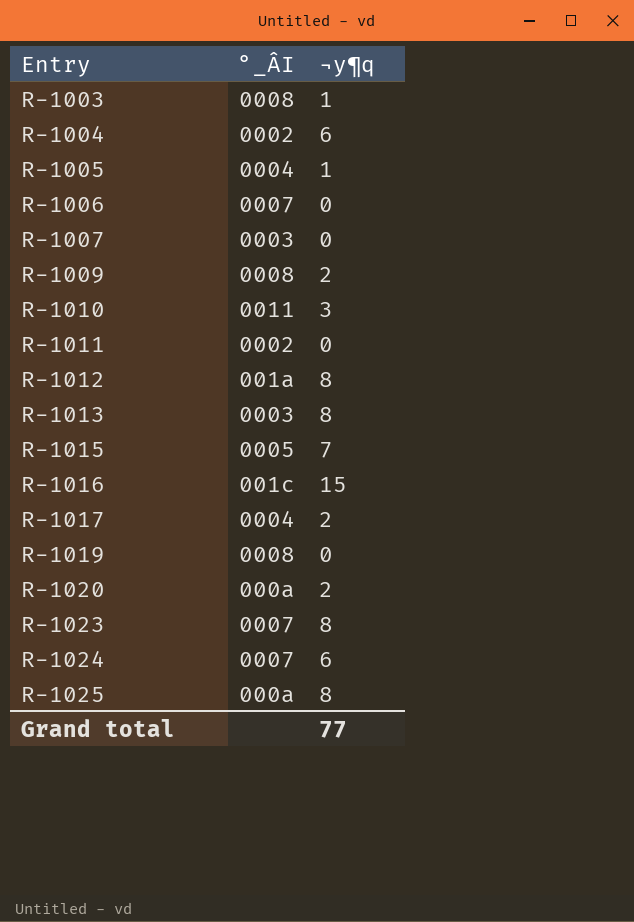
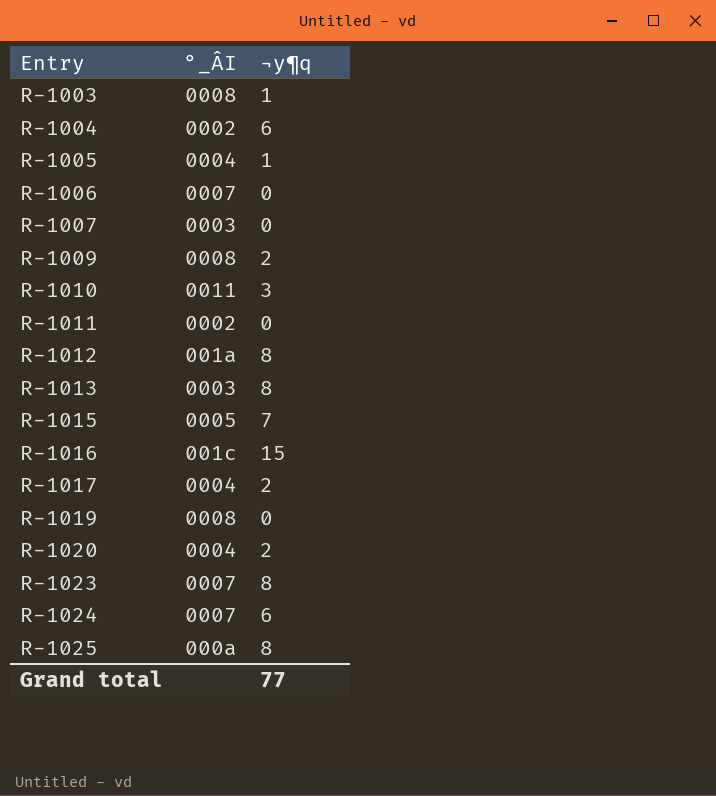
R-1020 | °_ÂI: 000a -> 0004

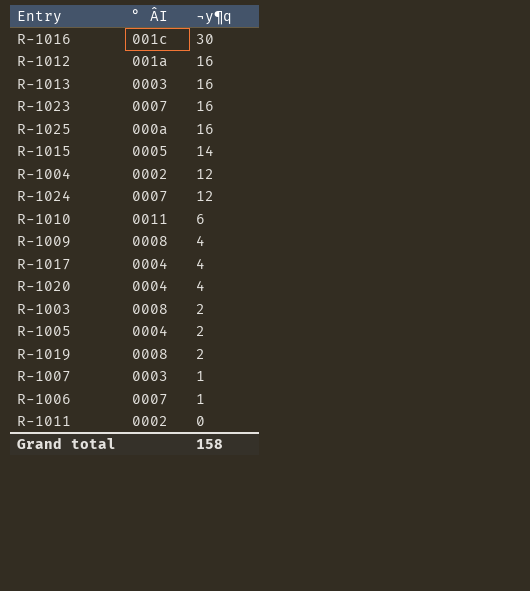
row order: Entry ascending -> ¬y¶q descending
column name: °_ÂI -> ° ÂI
R-1016 | ¬y¶q: 15 -> 30
R-1012 | ¬y¶q: 8 -> 16
R-1013 | ¬y¶q: 8 -> 16
R-1023 | ¬y¶q: 8 -> 16
R-1025 | ¬y¶q: 8 -> 16
R-1015 | ¬y¶q: 7 -> 14
R-1004 | ¬y¶q: 6 -> 12
R-1024 | ¬y¶q: 6 -> 12
R-1010 | ¬y¶q: 3 -> 6
R-1009 | ¬y¶q: 2 -> 4
R-1017 | ¬y¶q: 2 -> 4
R-1020 | ¬y¶q: 2 -> 4
R-1003 | ¬y¶q: 1 -> 2
R-1005 | ¬y¶q: 1 -> 2
R-1019 | ¬y¶q: 0 -> 2
R-1007 | ¬y¶q: 0 -> 1
R-1006 | ¬y¶q: 0 -> 1
Grand total | ¬y¶q: 77 -> 158

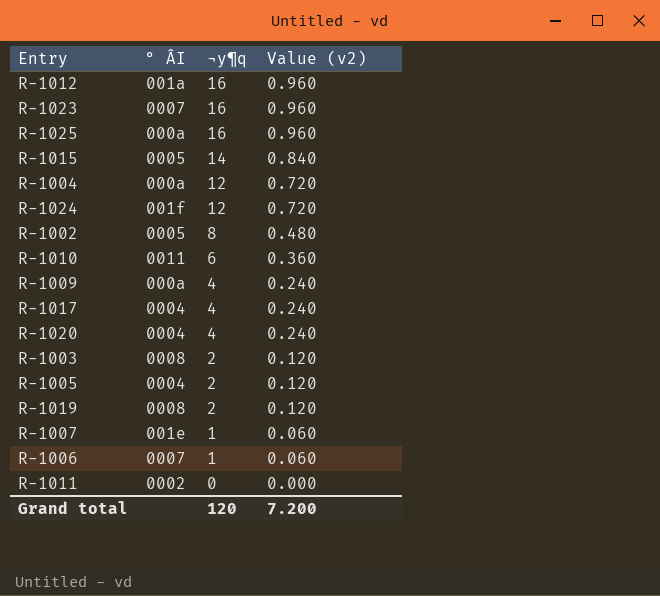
column Value (v2) | formula: none -> [¬y¶q] * 0.06
row R-1016: 001c | 30 -> none
row R-1013: 0003 | 16 -> none
R-1004 | ° ÂI: 0002 -> 000a
R-1024 | ° ÂI: 0007 -> 001f
row R-1002: none -> 0005 | 8 | 0.480
R-1009 | ° ÂI: 0008 -> 000a
R-1007 | ° ÂI: 0003 -> 001e
Grand total | ¬y¶q: 158 -> 120

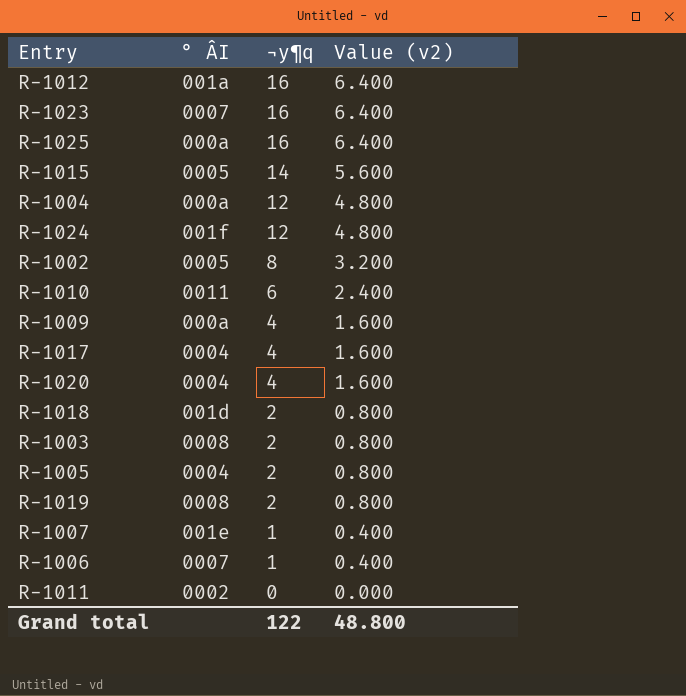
column Value (v2) | formula: [¬y¶q] * 0.06 -> [¬y¶q] * 0.4
row R-1018: none -> 001d | 2 | 0.800
Grand total | ¬y¶q: 120 -> 122
Grand total | Value (v2): 7.200 -> 48.800

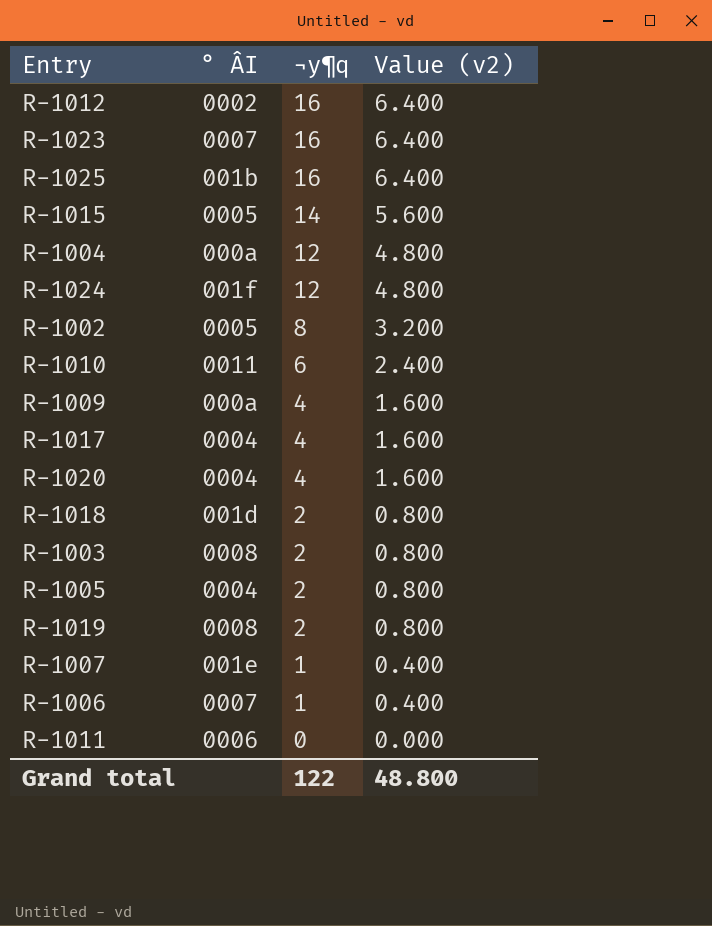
R-1012 | ° ÂI: 001a -> 0002
R-1025 | ° ÂI: 000a -> 001b
R-1011 | ° ÂI: 0002 -> 0006

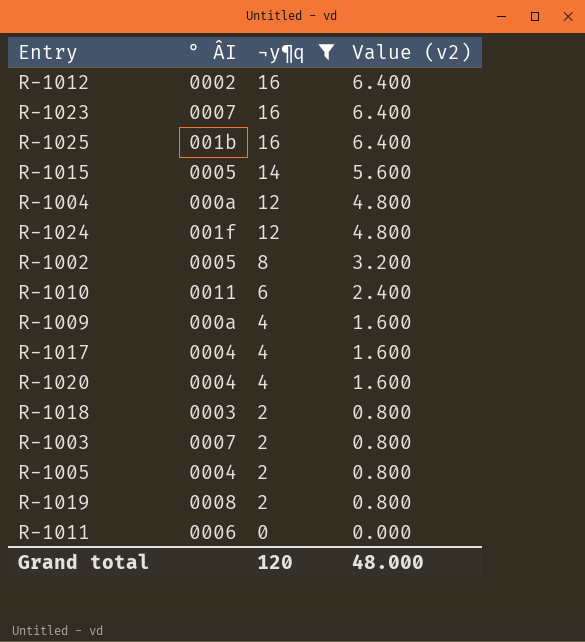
filter: none -> ¬y¶q != 1
R-1018 | ° ÂI: 001d -> 0003
R-1003 | ° ÂI: 0008 -> 0007
Grand total | ¬y¶q: 122 -> 120
Grand total | Value (v2): 48.800 -> 48.000

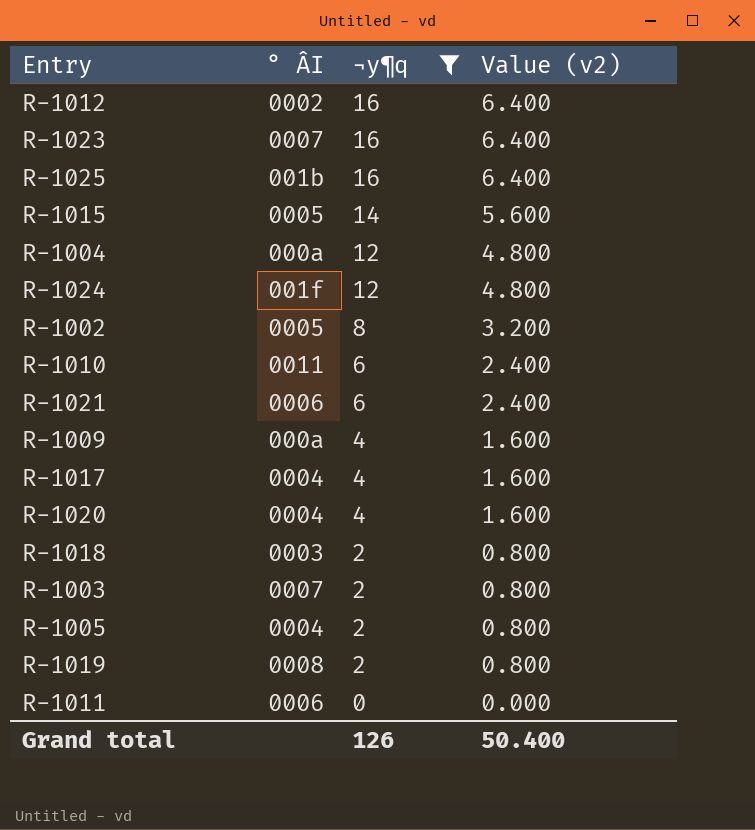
row R-1021: none -> 0006 | 6 | 2.400
Grand total | ¬y¶q: 120 -> 126
Grand total | Value (v2): 48.000 -> 50.400

